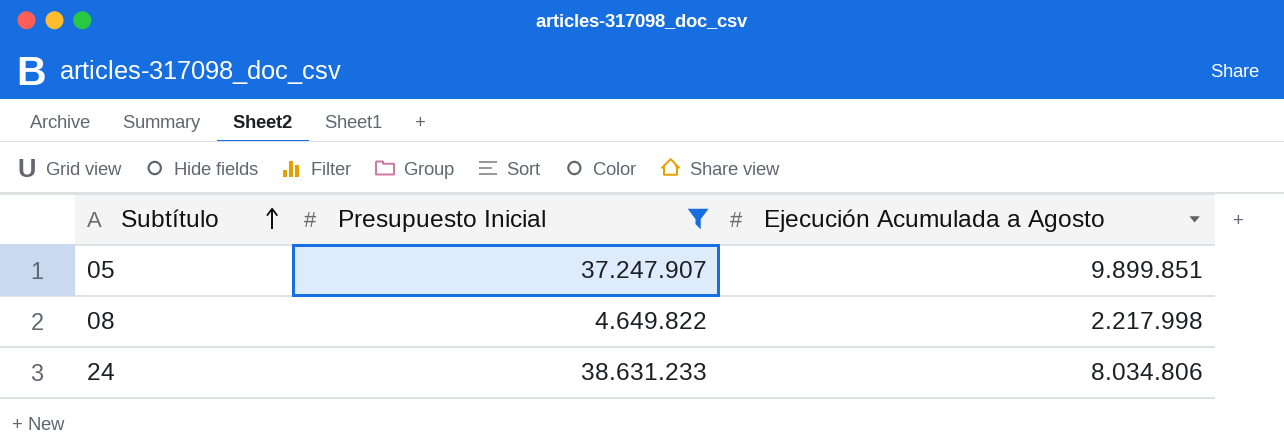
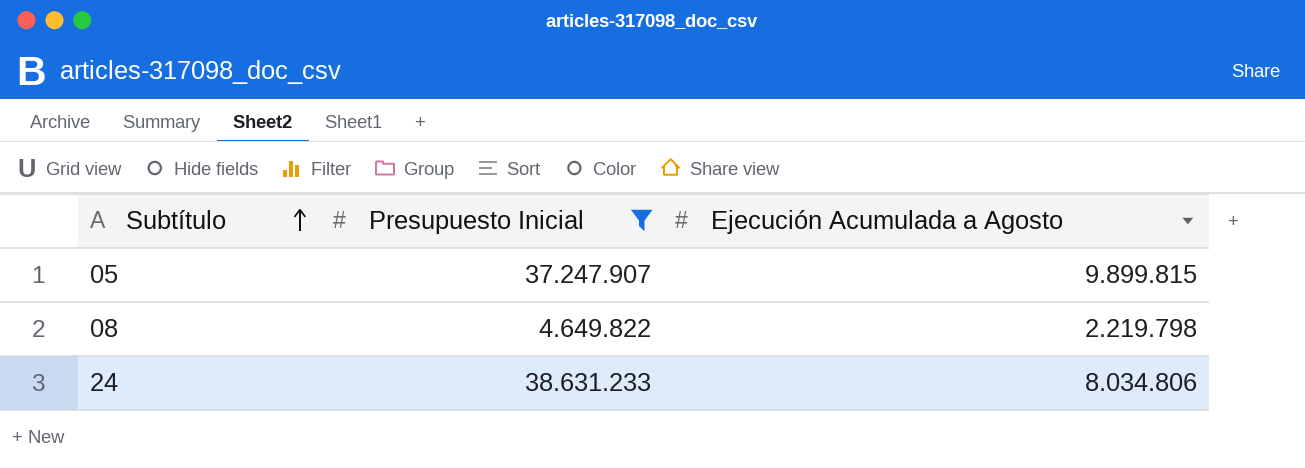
05 | Ejecución Acumulada a Agosto: 9.899.851 -> 9.899.815
08 | Ejecución Acumulada a Agosto: 2.217.998 -> 2.219.798

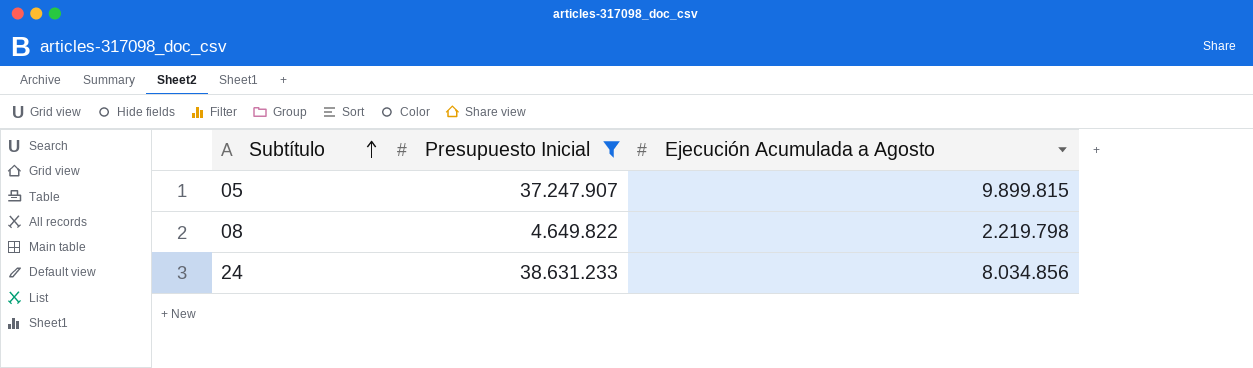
24 | Ejecución Acumulada a Agosto: 8.034.806 -> 8.034.856

